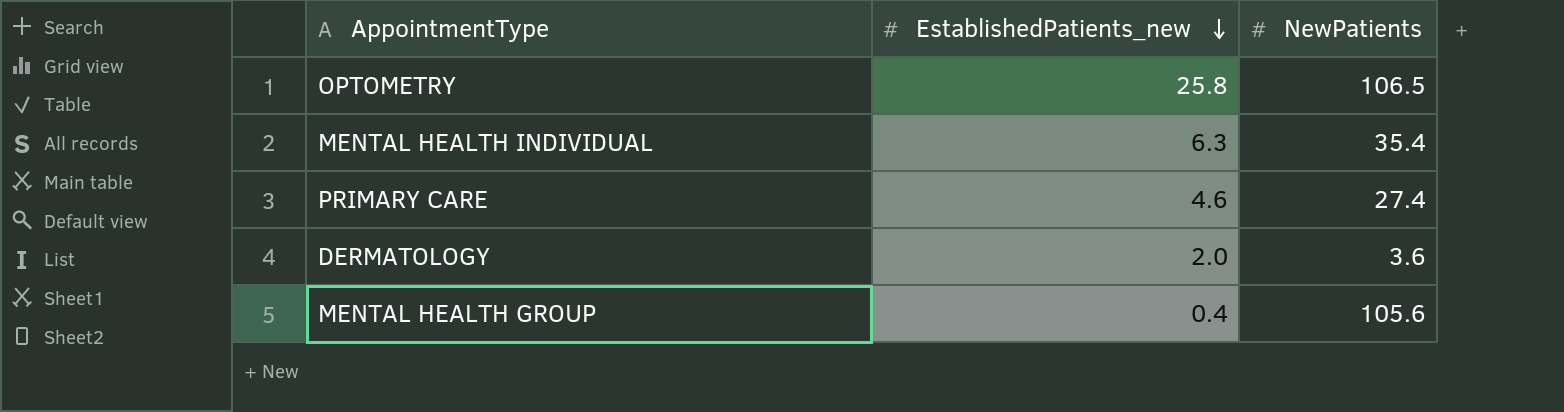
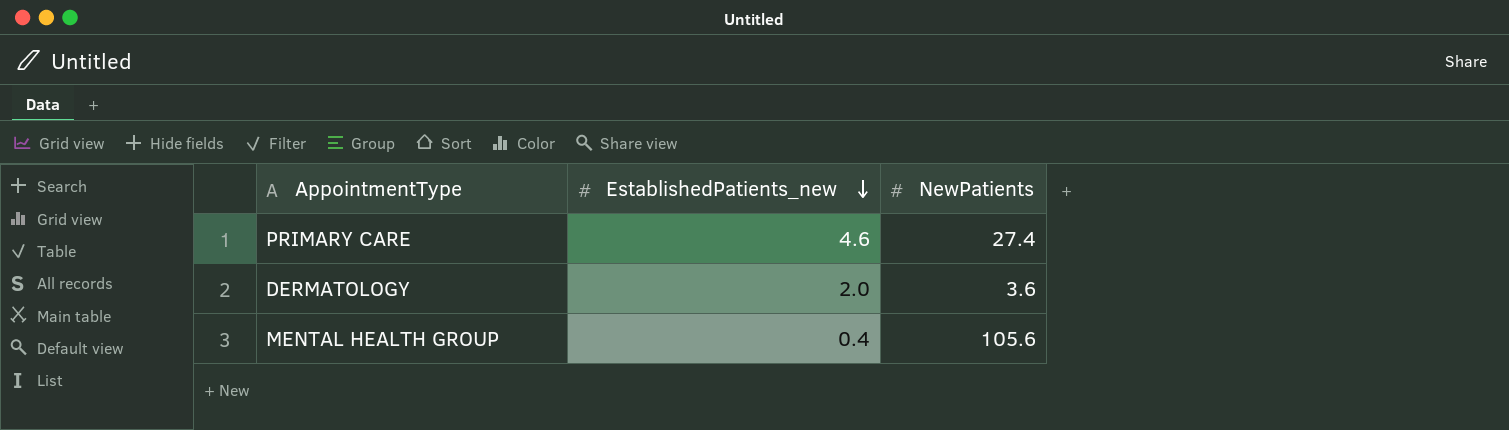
row OPTOMETRY: 25.8 | 106.5 -> none
row MENTAL HEALTH INDIVIDUAL: 6.3 | 35.4 -> none

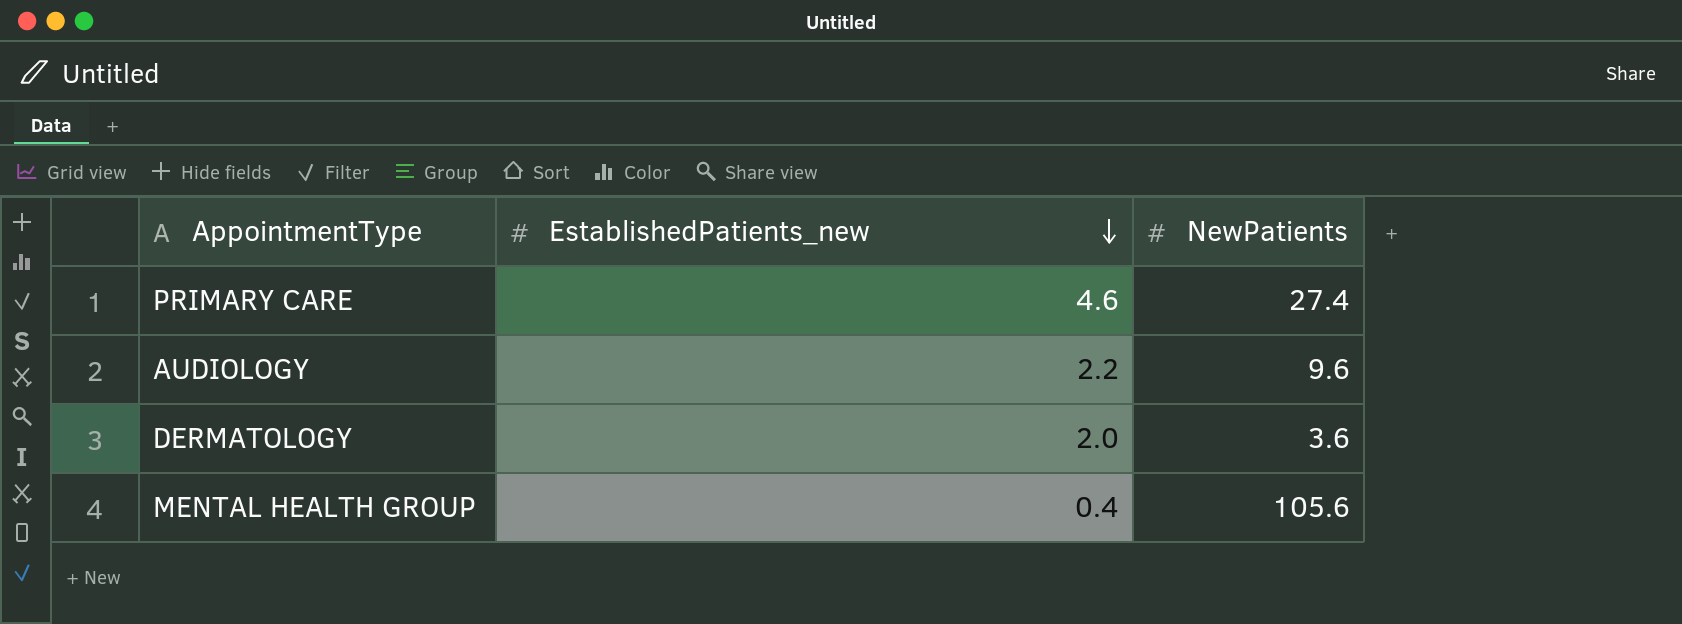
row AUDIOLOGY: none -> 2.2 | 9.6

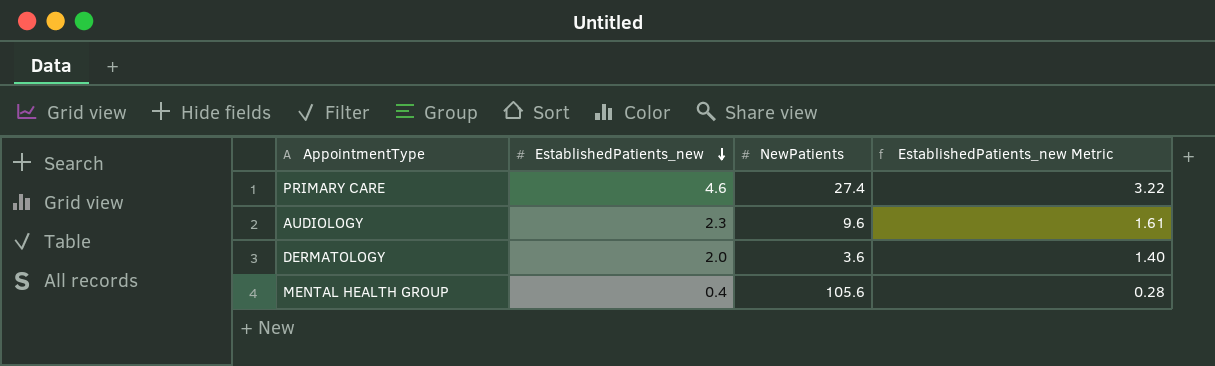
column EstablishedPatients_new Metric | formula: none -> [EstablishedPatients_new] * 0.7
AUDIOLOGY | EstablishedPatients_new: 2.2 -> 2.3

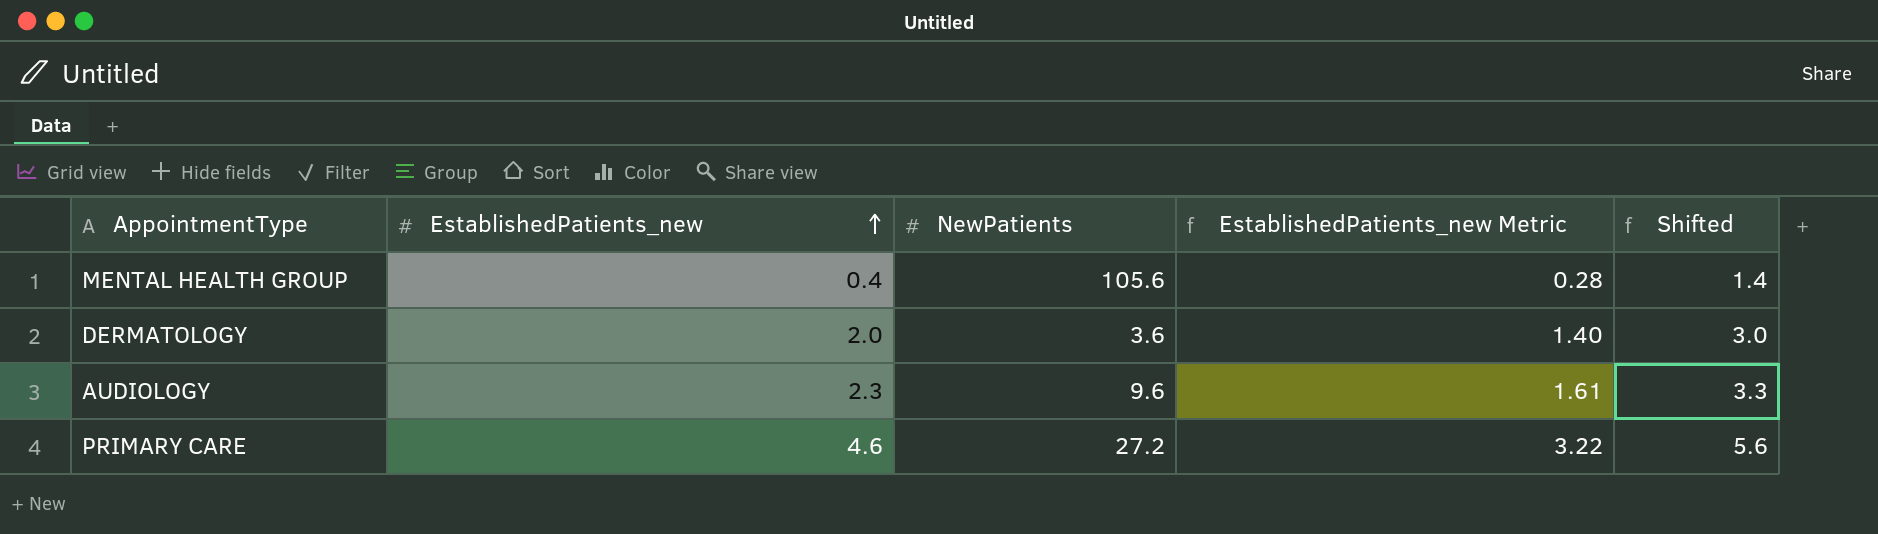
row order: EstablishedPatients_new descending -> EstablishedPatients_new ascending
column Shifted | formula: none -> [EstablishedPatients_new] + 1
PRIMARY CARE | NewPatients: 27.4 -> 27.2

